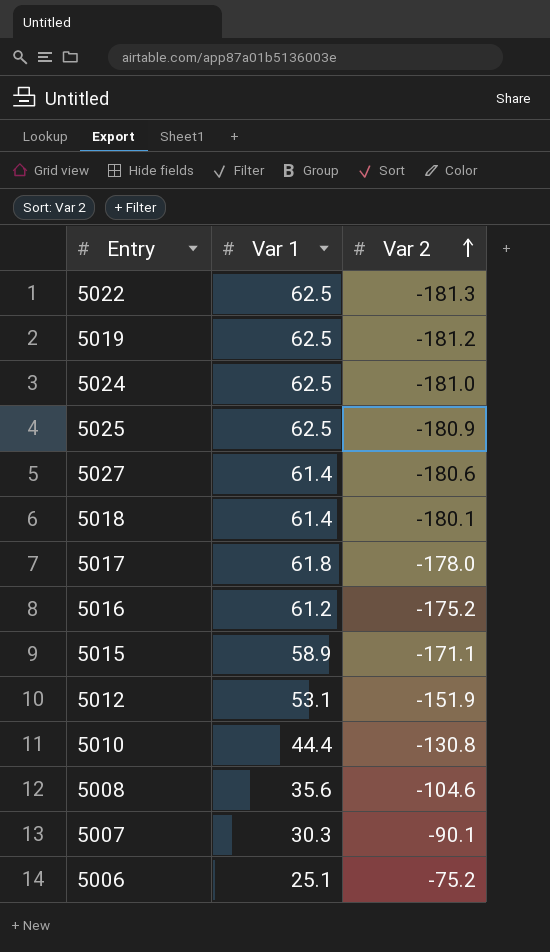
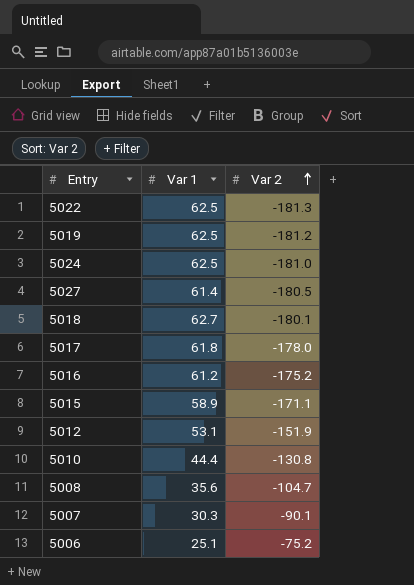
row 5025: 62.5 | -180.9 -> none
5027 | Var 2: -180.6 -> -180.5
5018 | Var 1: 61.4 -> 62.7
5008 | Var 2: -104.6 -> -104.7

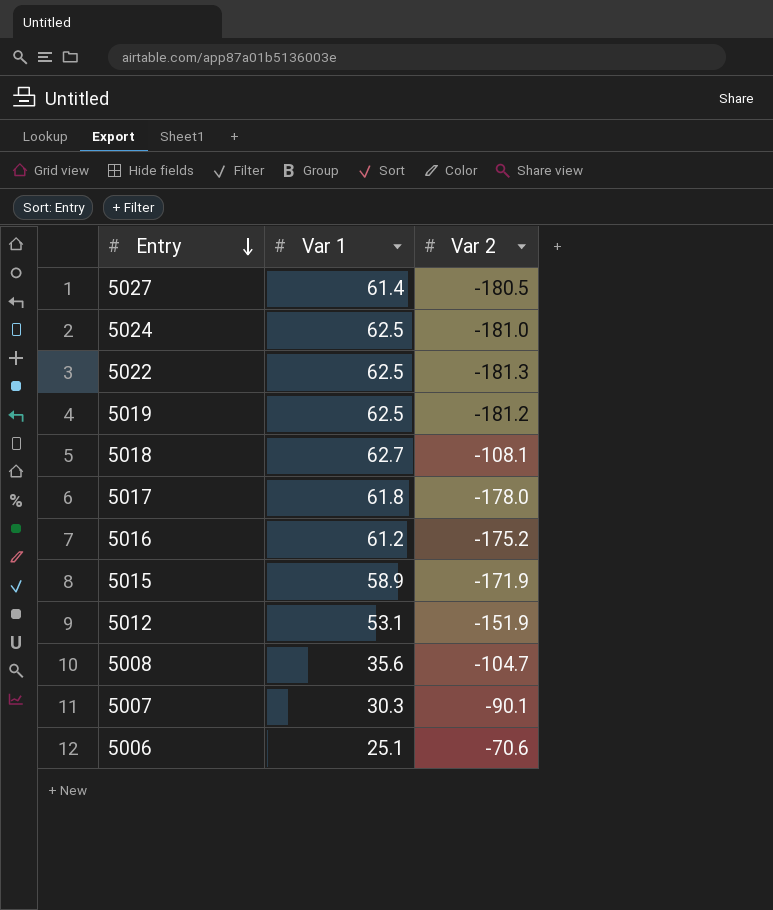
row order: Var 2 ascending -> Entry descending
row 5010: 44.4 | -130.8 -> none
5018 | Var 2: -180.1 -> -108.1
5015 | Var 2: -171.1 -> -171.9
5006 | Var 2: -75.2 -> -70.6

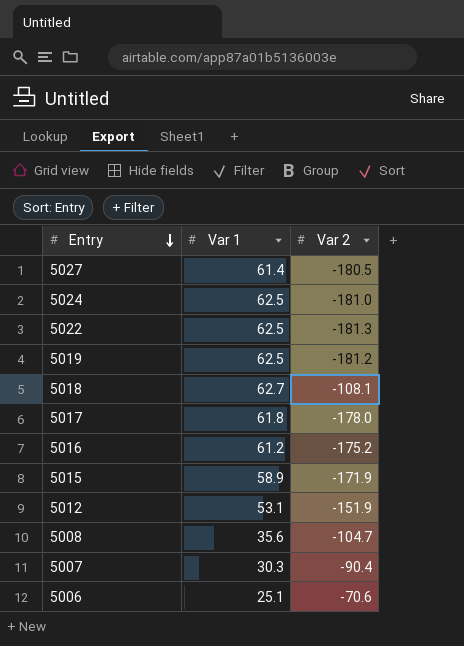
5007 | Var 2: -90.1 -> -90.4

